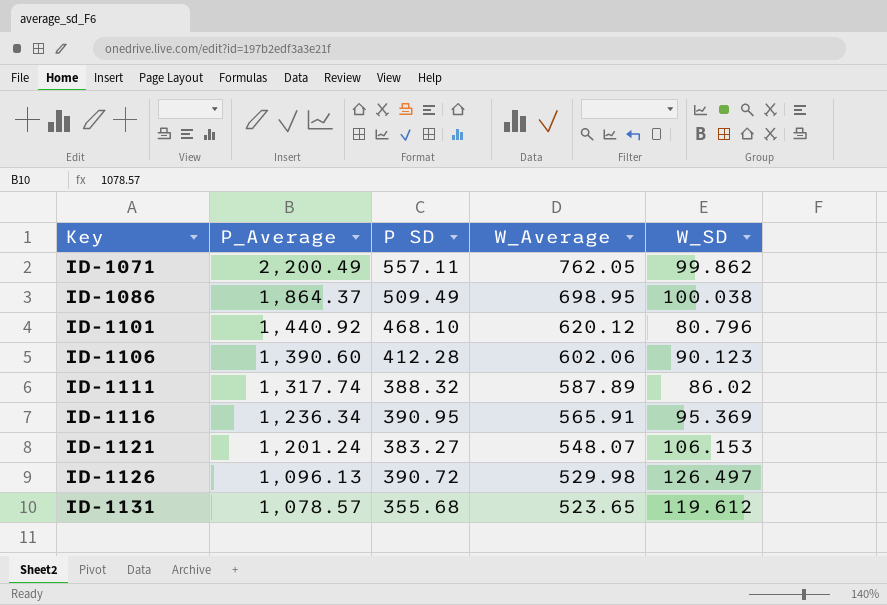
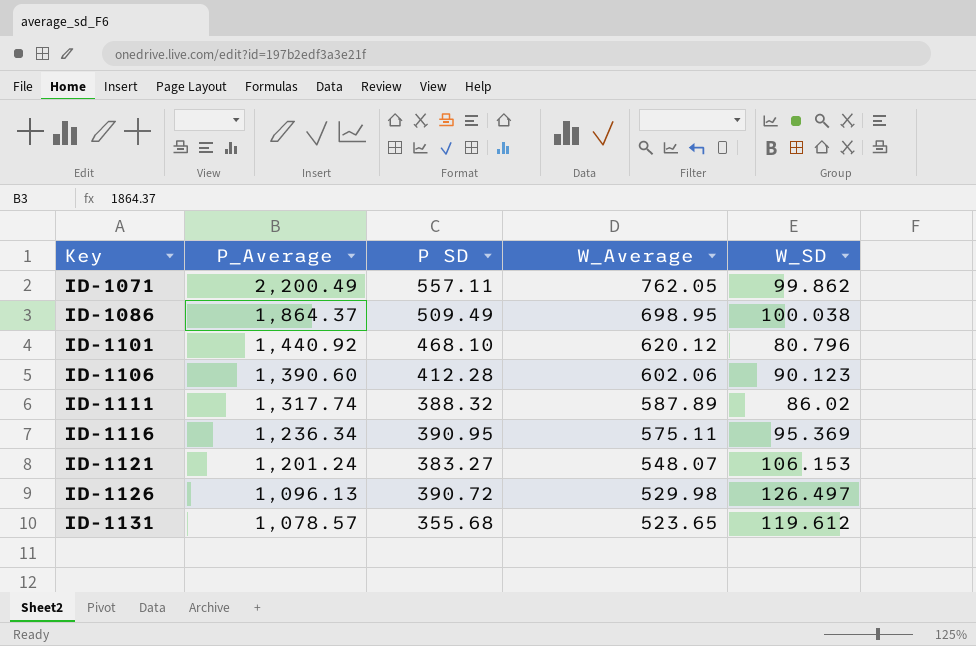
ID-1116 | W_Average: 565.91 -> 575.11

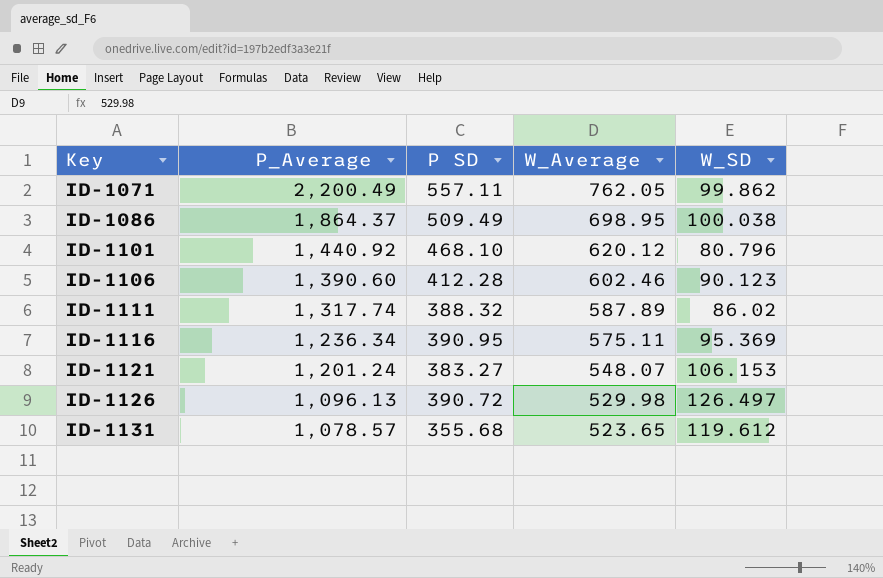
ID-1106 | W_Average: 602.06 -> 602.46

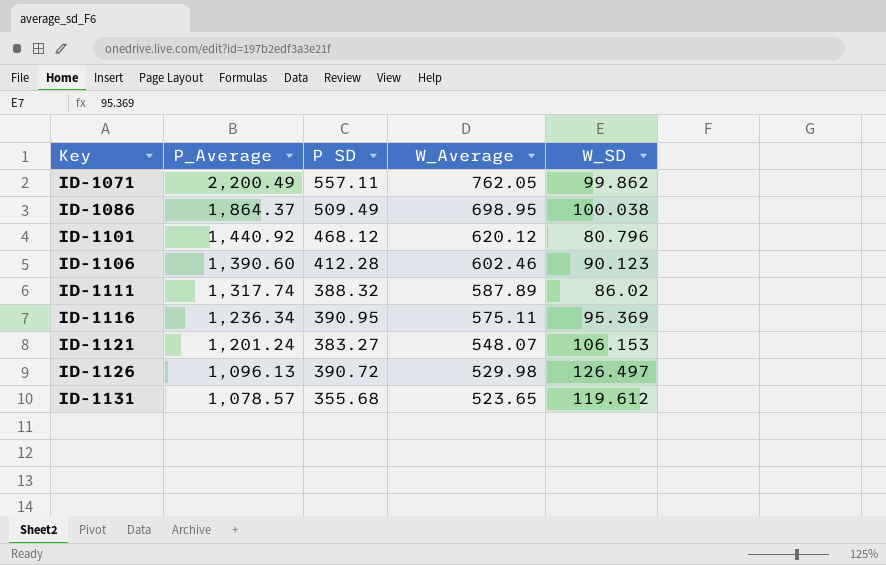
ID-1101 | P SD: 468.10 -> 468.12

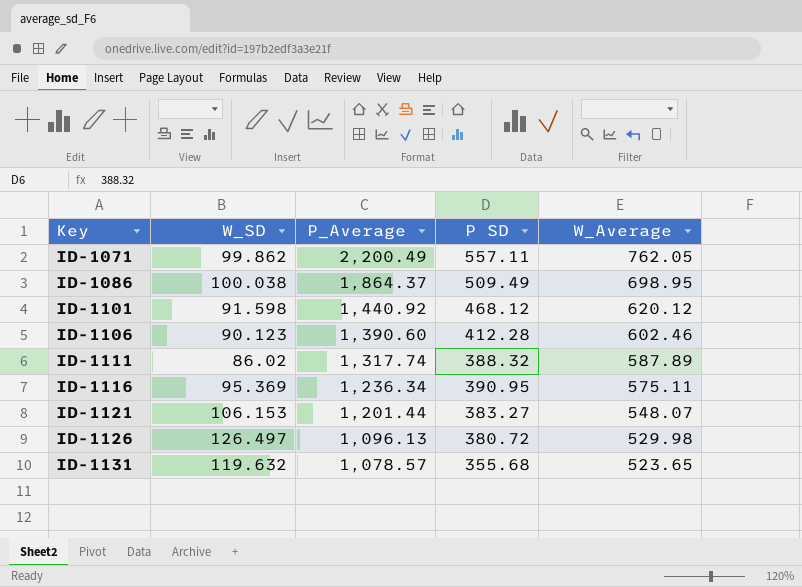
column W_SD | position: 5 -> 2
ID-1101 | W_SD: 80.796 -> 91.598
ID-1121 | P_Average: 1,201.24 -> 1,201.44
ID-1126 | P SD: 390.72 -> 380.72
ID-1131 | W_SD: 119.612 -> 119.632

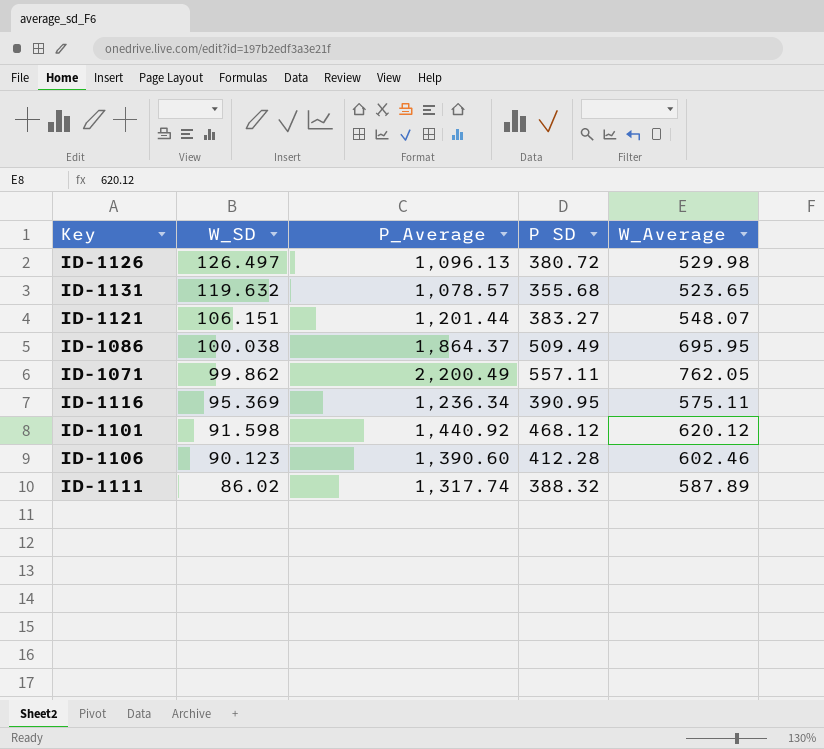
row order: Key ascending -> W_SD descending
ID-1121 | W_SD: 106.153 -> 106.151
ID-1086 | W_Average: 698.95 -> 695.95

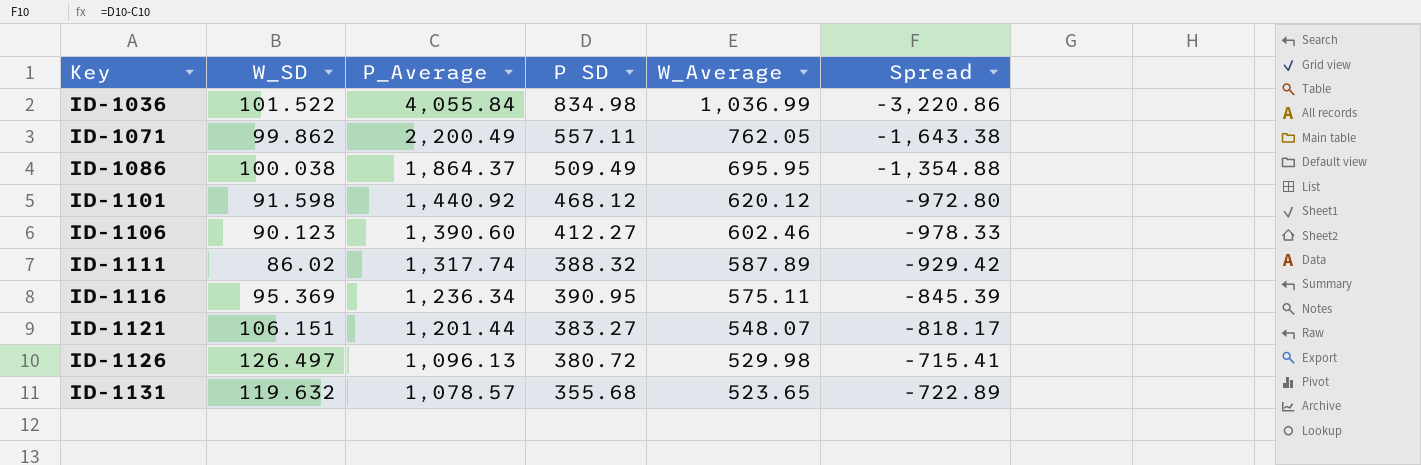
row order: W_SD descending -> Key ascending
column Spread | formula: none -> [P SD] - [P_Average]
row ID-1036: none -> 101.522 | 4,055.84 | 834.98 | 1,036.99 | -3,220.86
ID-1106 | P SD: 412.28 -> 412.27

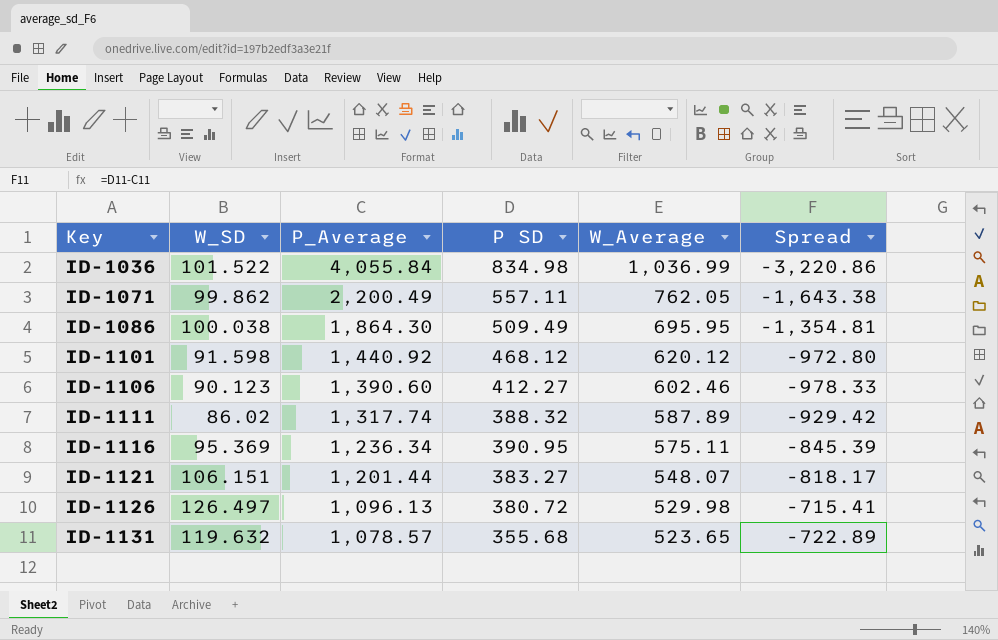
ID-1086 | P_Average: 1,864.37 -> 1,864.30
ID-1086 | Spread: -1,354.88 -> -1,354.81

